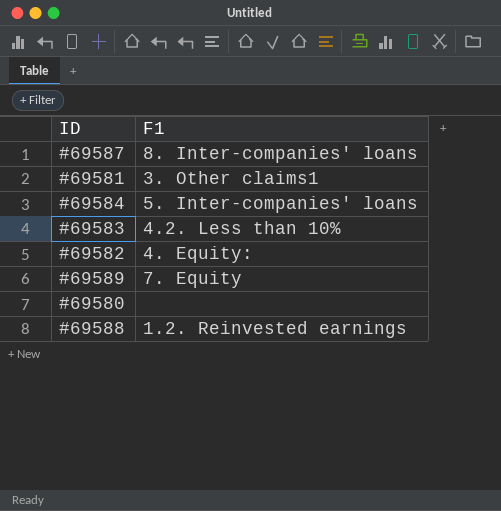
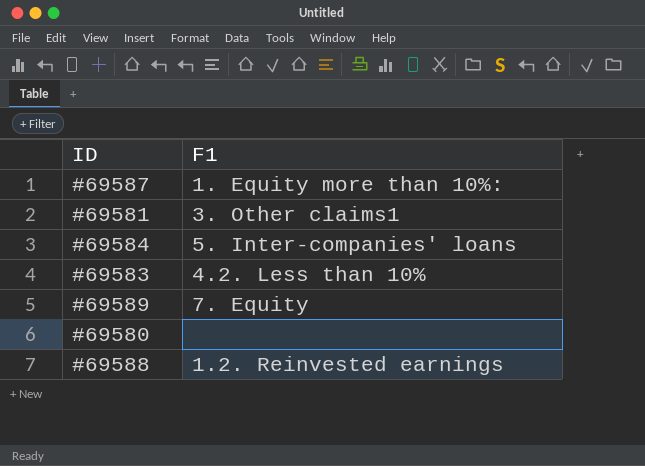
row #69582: 4. Equity: -> none
#69587 | F1: 8. Inter-companies' loans -> 1. Equity more than 10%:

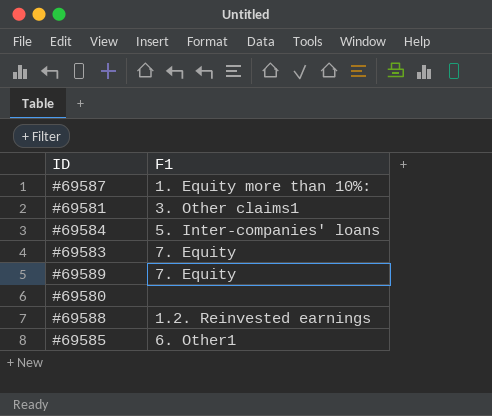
#69583 | F1: 4.2. Less than 10% -> 7. Equity
row #69585: none -> 6. Other1

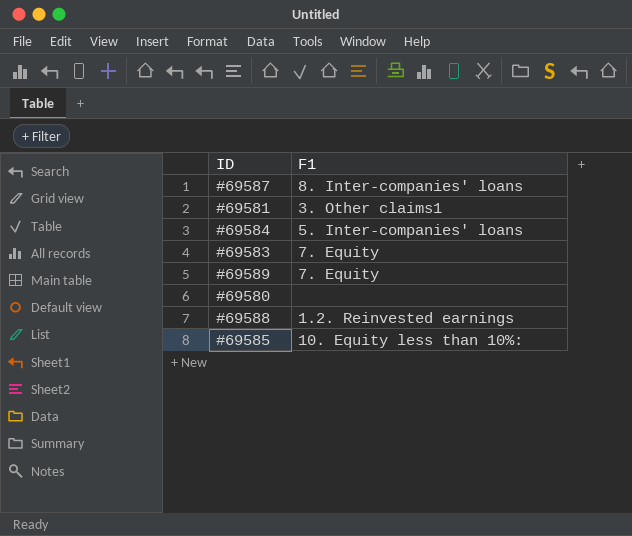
#69587 | F1: 1. Equity more than 10%: -> 8. Inter-companies' loans
#69585 | F1: 6. Other1 -> 10. Equity less than 10%:

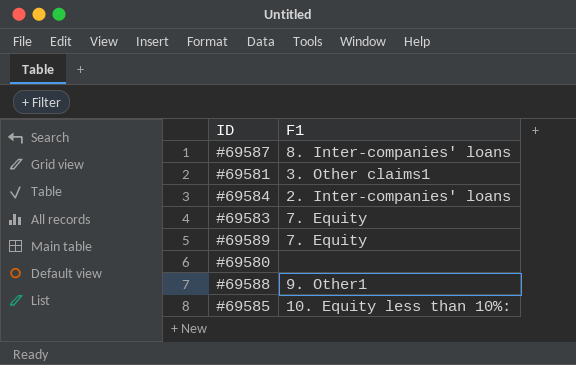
#69584 | F1: 5. Inter-companies' loans -> 2. Inter-companies' loans
#69588 | F1: 1.2. Reinvested earnings -> 9. Other1

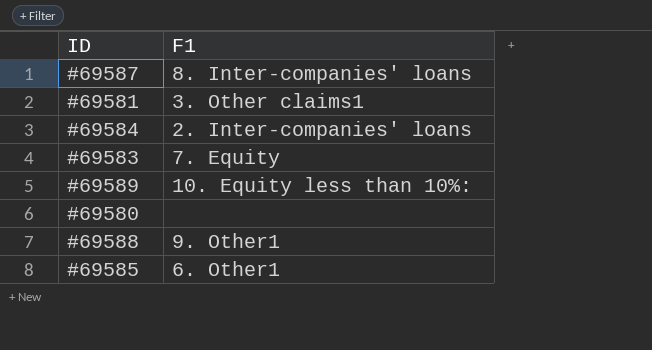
#69589 | F1: 7. Equity -> 10. Equity less than 10%:
#69585 | F1: 10. Equity less than 10%: -> 6. Other1

